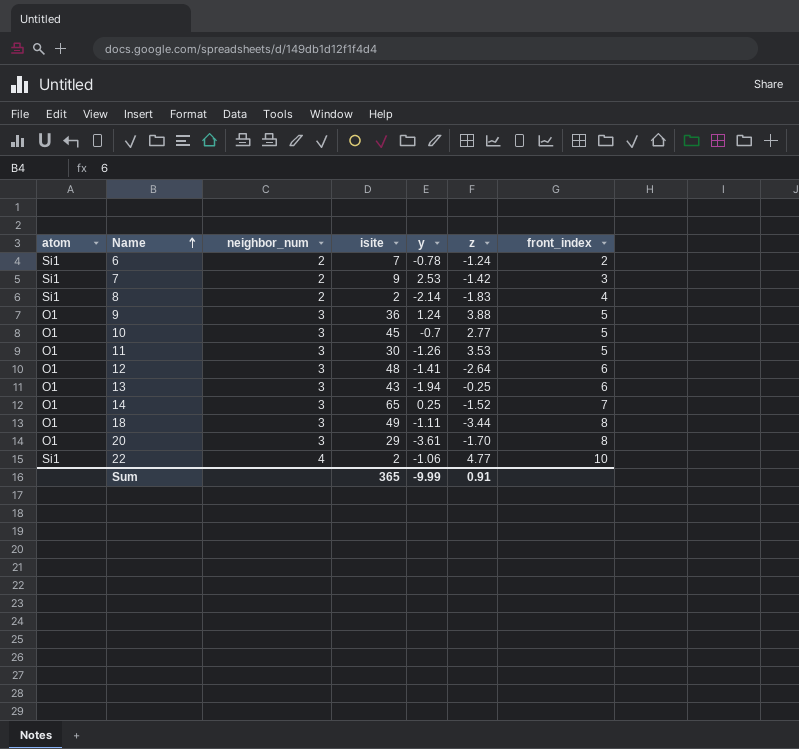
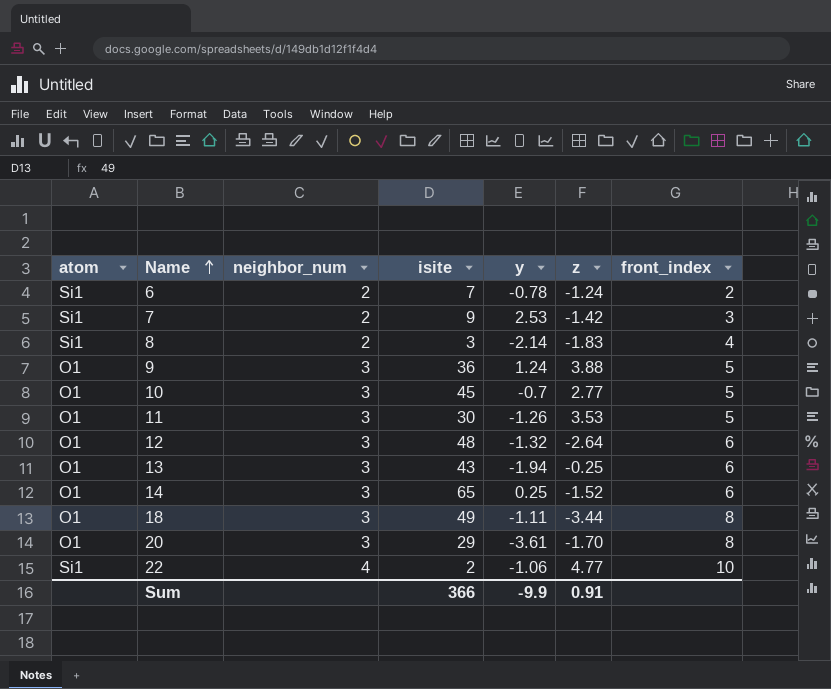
8 | isite: 2 -> 3
12 | y: -1.41 -> -1.32
14 | front_index: 7 -> 6
Sum | isite: 365 -> 366
Sum | y: -9.99 -> -9.9

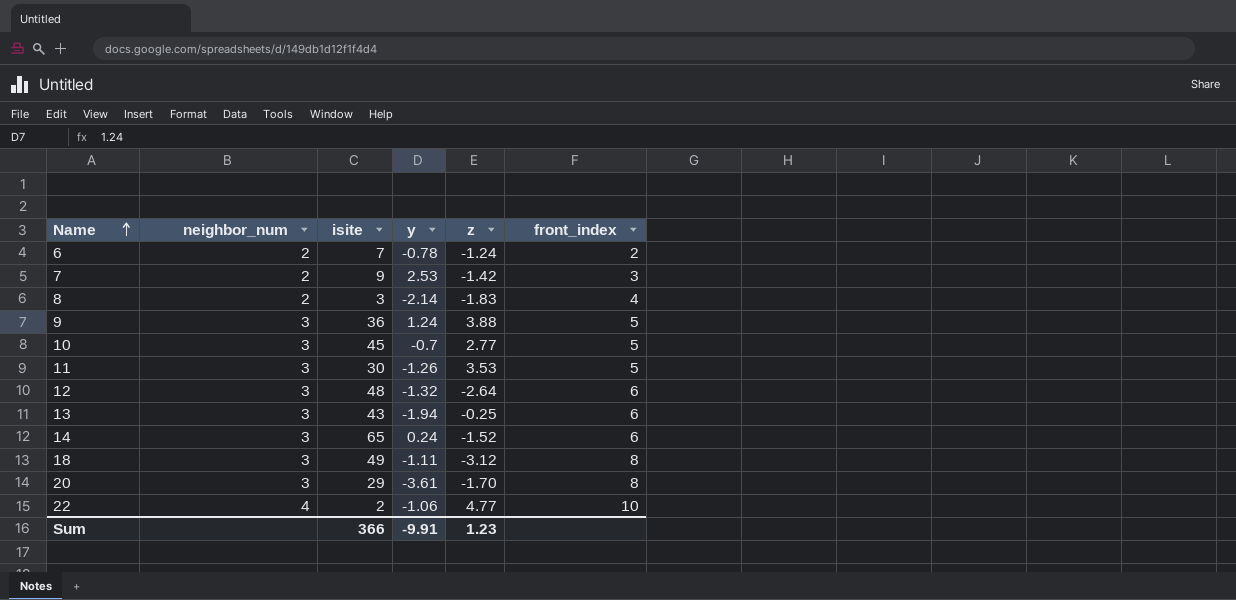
column atom | position: 1 -> none
14 | y: 0.25 -> 0.24
18 | z: -3.44 -> -3.12
Sum | y: -9.9 -> -9.91
Sum | z: 0.91 -> 1.23

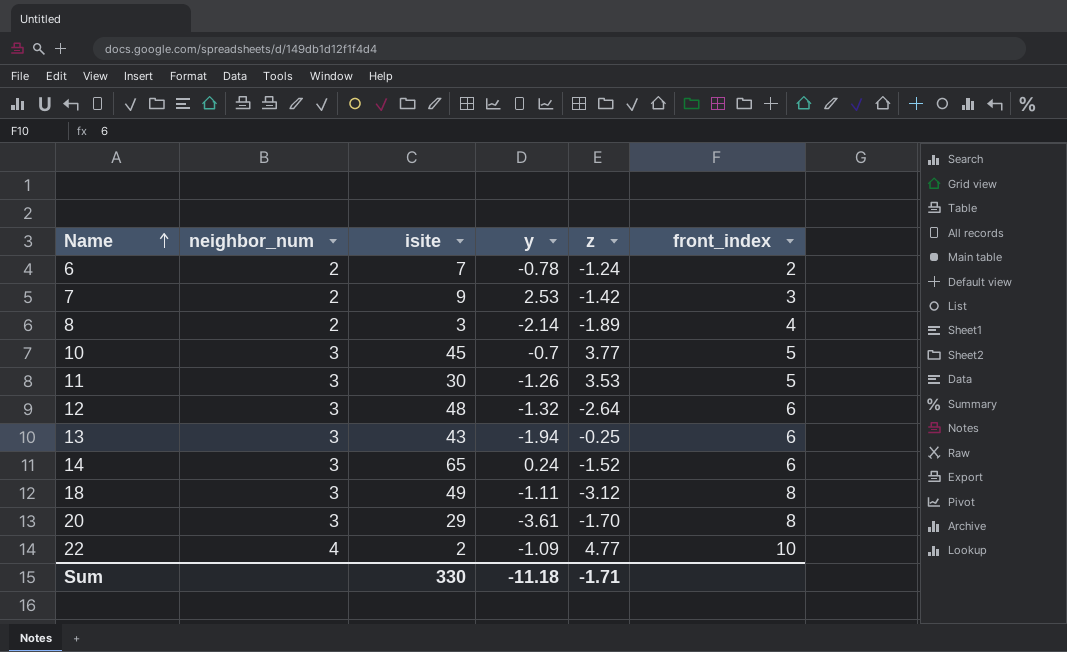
row 9: 3 | 36 | 1.24 | 3.88 | 5 -> none
8 | z: -1.83 -> -1.89
10 | z: 2.77 -> 3.77
22 | y: -1.06 -> -1.09
Sum | isite: 366 -> 330
Sum | y: -9.91 -> -11.18
Sum | z: 1.23 -> -1.71

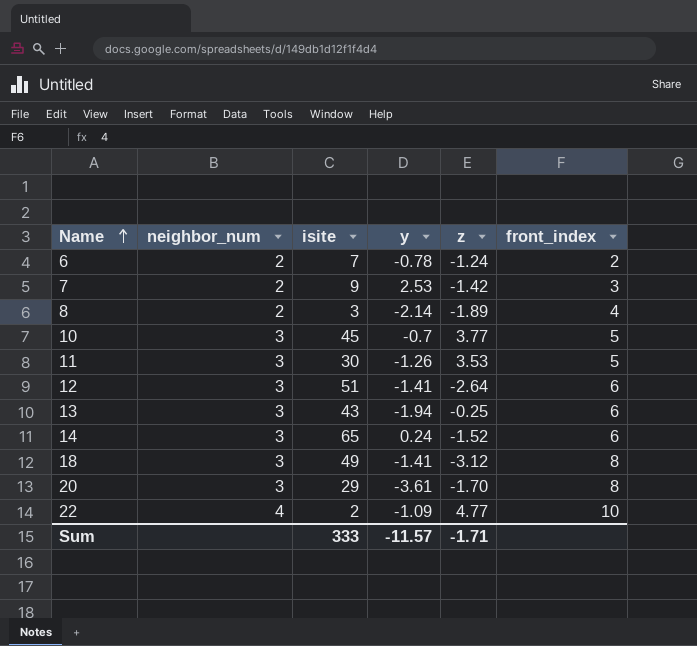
12 | isite: 48 -> 51
12 | y: -1.32 -> -1.41
18 | y: -1.11 -> -1.41
Sum | isite: 330 -> 333
Sum | y: -11.18 -> -11.57

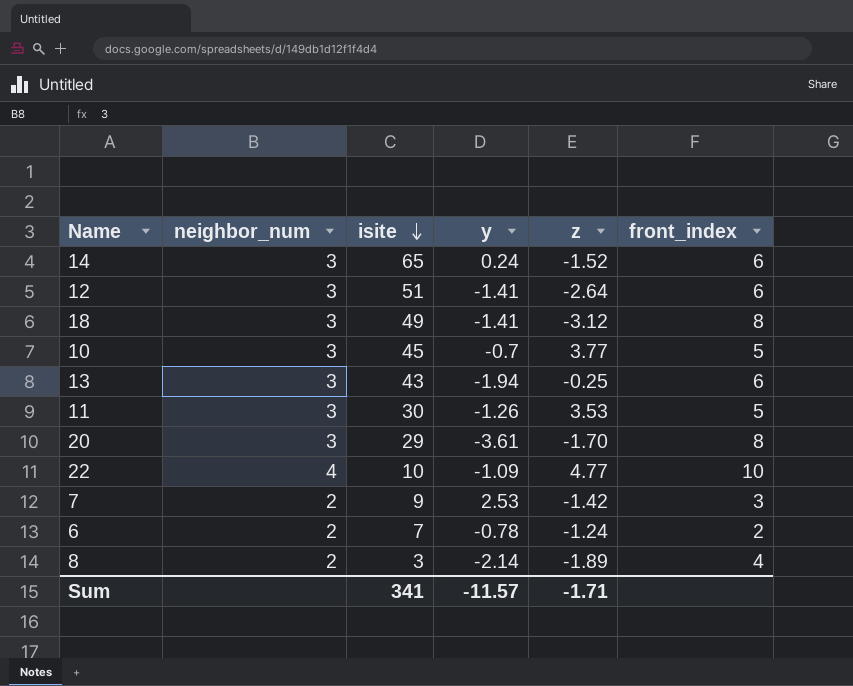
row order: Name ascending -> isite descending
22 | isite: 2 -> 10
Sum | isite: 333 -> 341

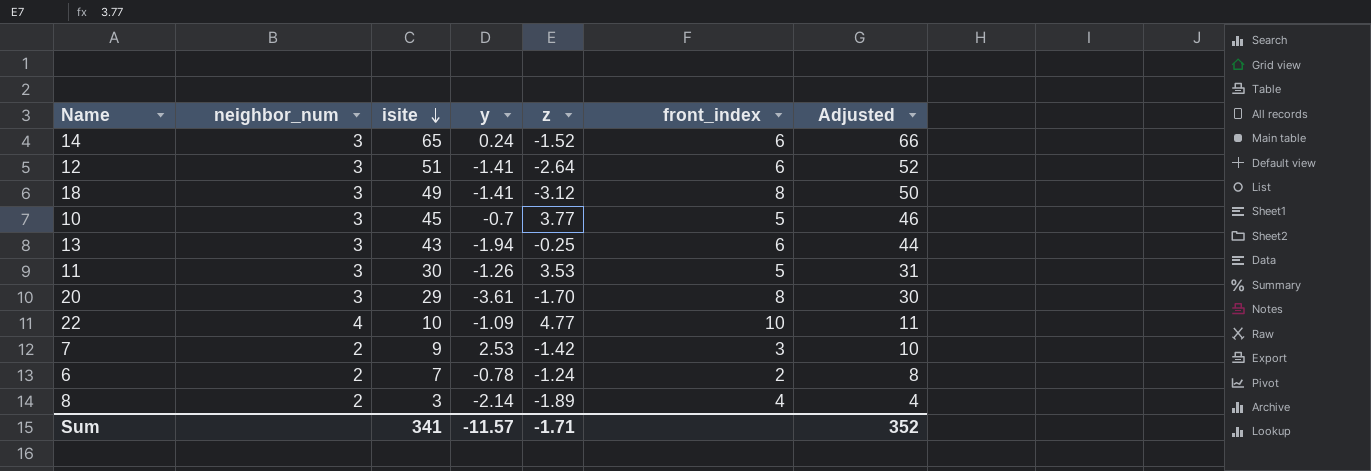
column Adjusted | formula: none -> [isite] + 1

